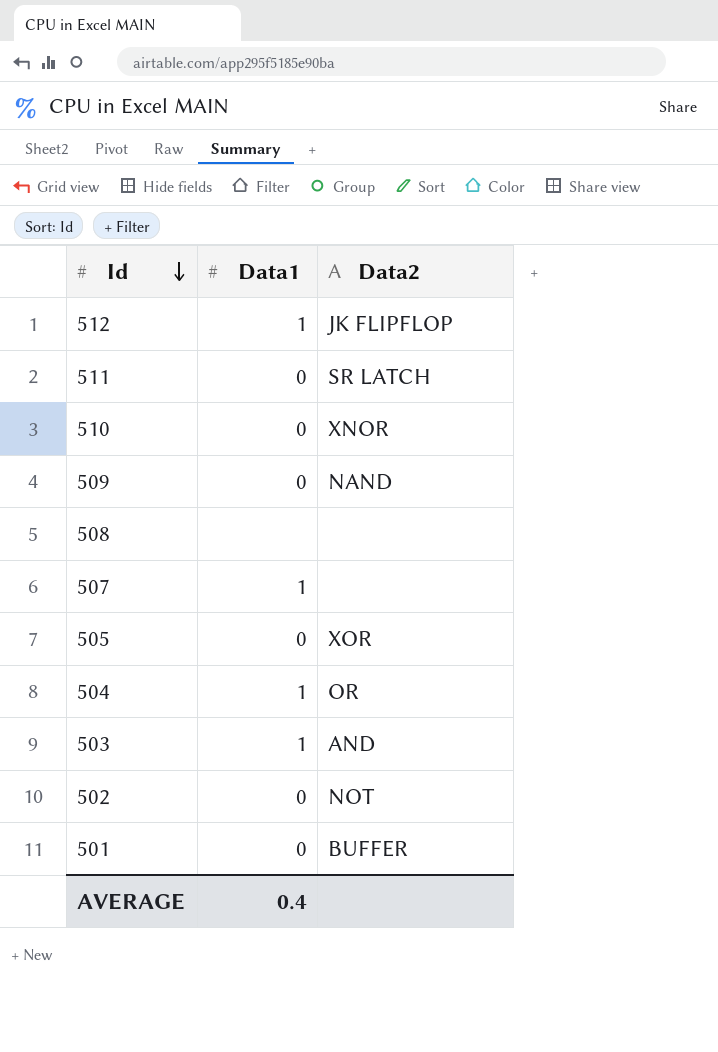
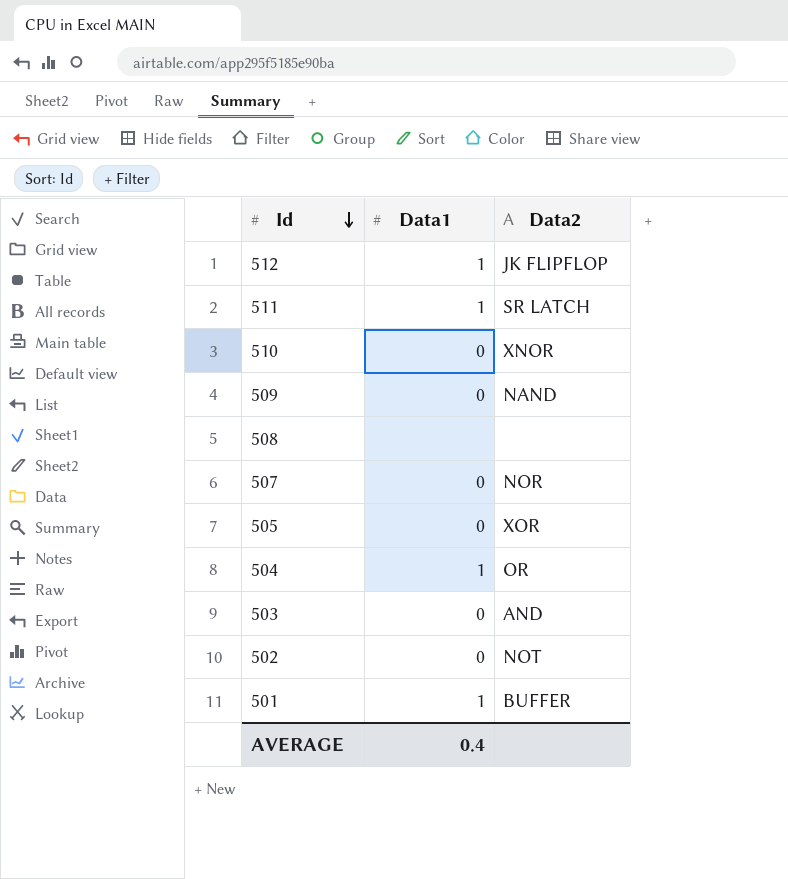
511 | Data1: 0 -> 1
507 | Data1: 1 -> 0
507 | Data2: none -> NOR
503 | Data1: 1 -> 0
501 | Data1: 0 -> 1

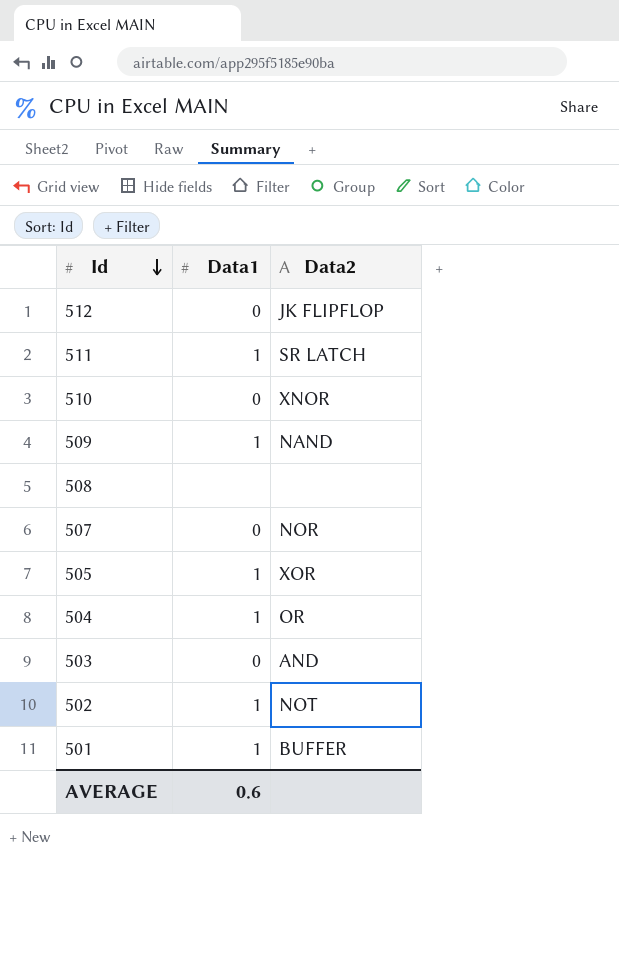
512 | Data1: 1 -> 0
509 | Data1: 0 -> 1
505 | Data1: 0 -> 1
502 | Data1: 0 -> 1
AVERAGE | Data1: 0.4 -> 0.6

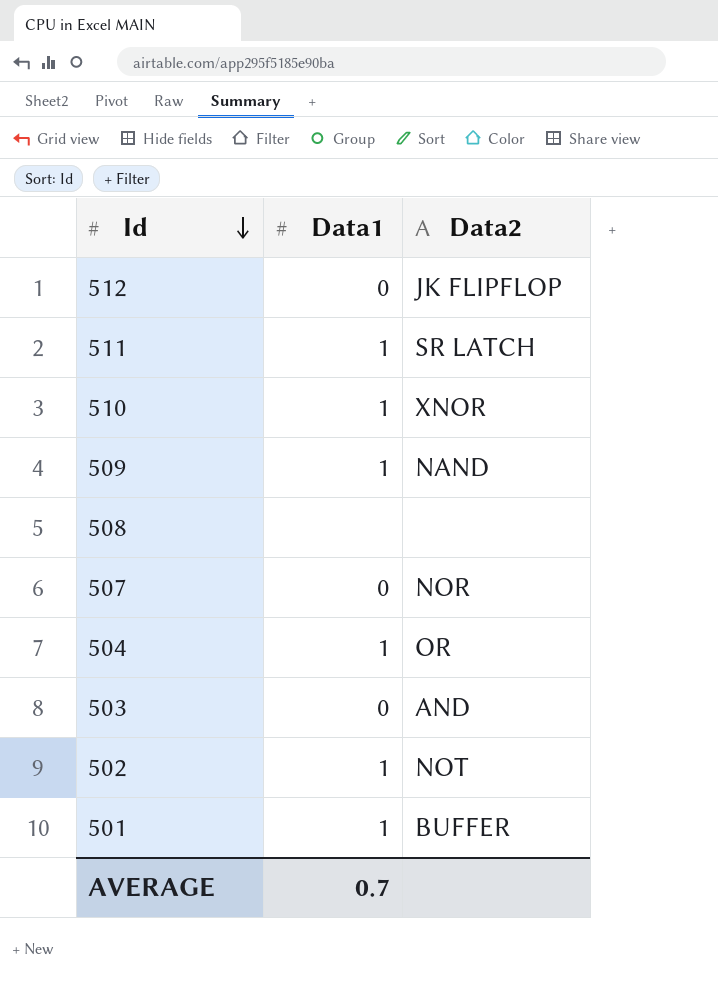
row 505: 1 | XOR -> none
510 | Data1: 0 -> 1
AVERAGE | Data1: 0.6 -> 0.7

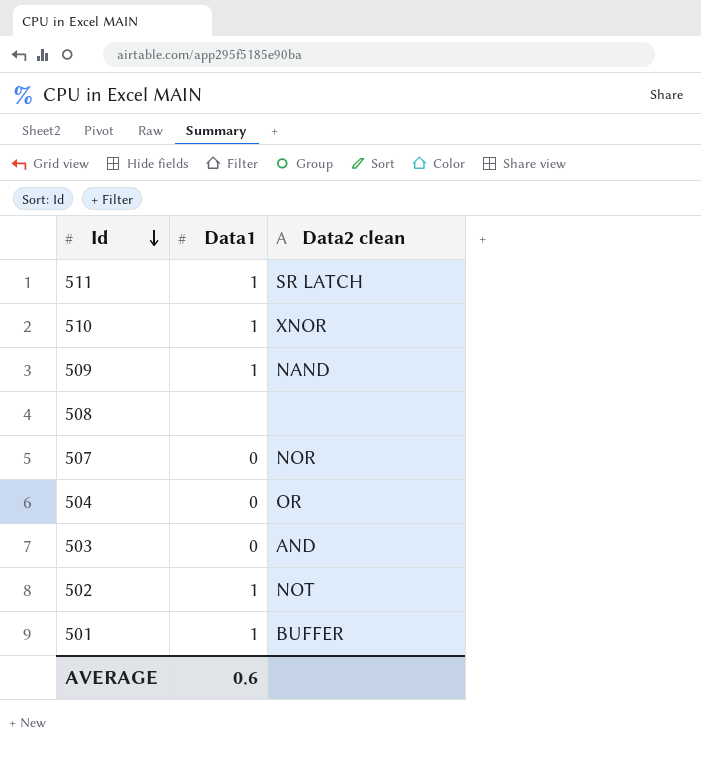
column name: Data2 -> Data2 clean
row 512: 0 | JK FLIPFLOP -> none
504 | Data1: 1 -> 0
AVERAGE | Data1: 0.7 -> 0.6

